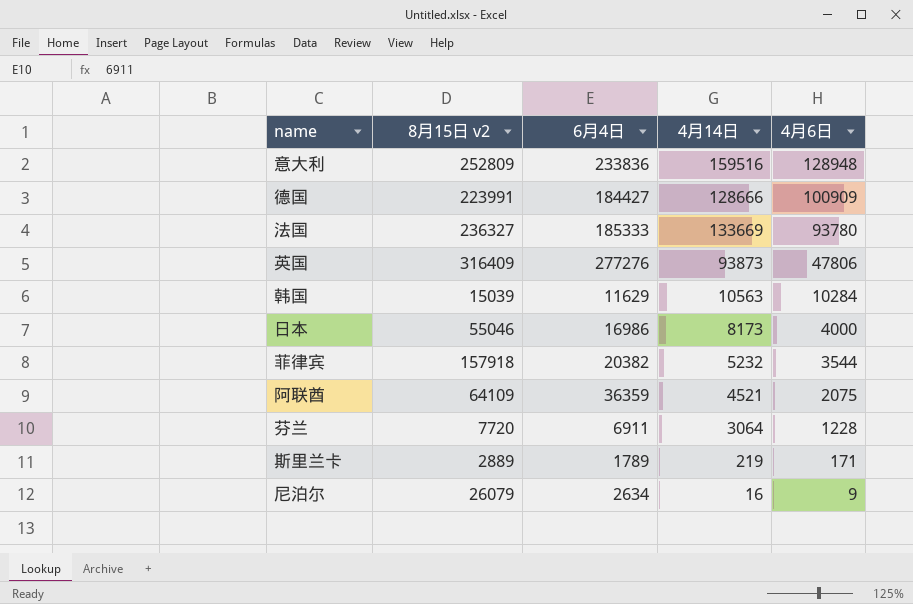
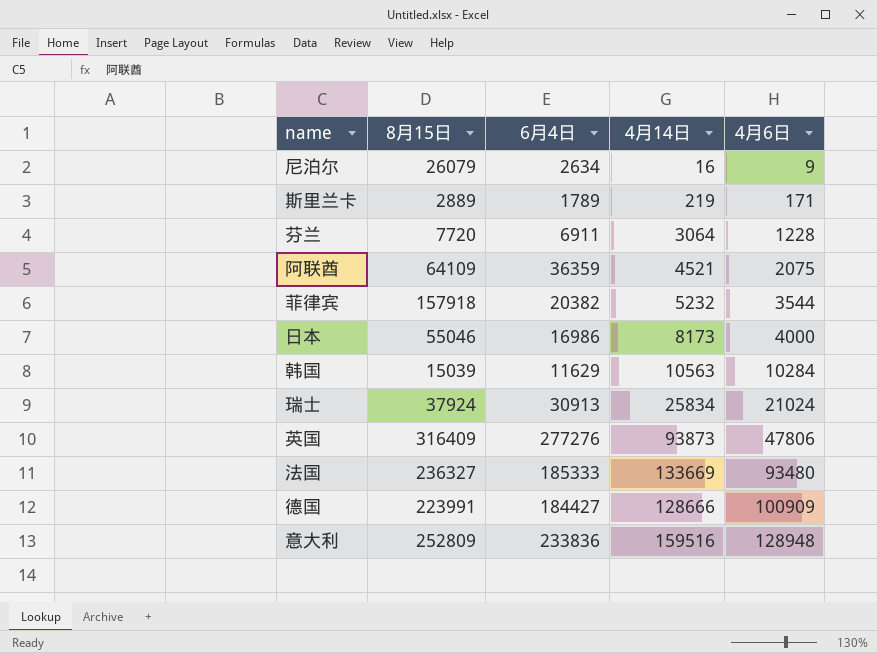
row order: 4月6日 descending -> 4月6日 ascending
column name: 8月15日 v2 -> 8月15日
row 瑞士: none -> 37924 | 30913 | 25834 | 21024
法国 | 4月6日: 93780 -> 93480

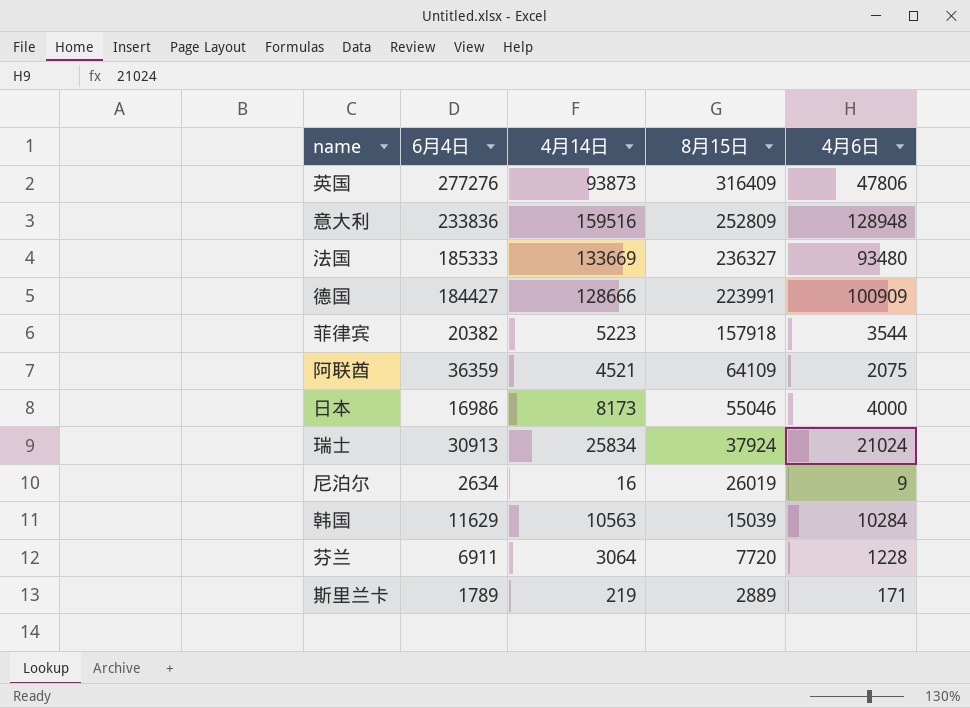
row order: 4月6日 ascending -> 8月15日 descending
column 8月15日 | position: 2 -> 4
菲律宾 | 4月14日: 5232 -> 5223
尼泊尔 | 8月15日: 26079 -> 26019

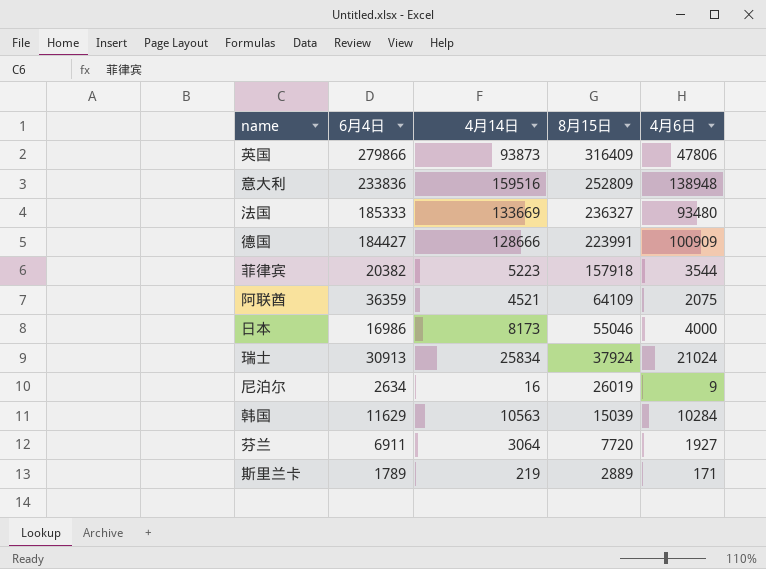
英国 | 6月4日: 277276 -> 279866
意大利 | 4月6日: 128948 -> 138948
芬兰 | 4月6日: 1228 -> 1927

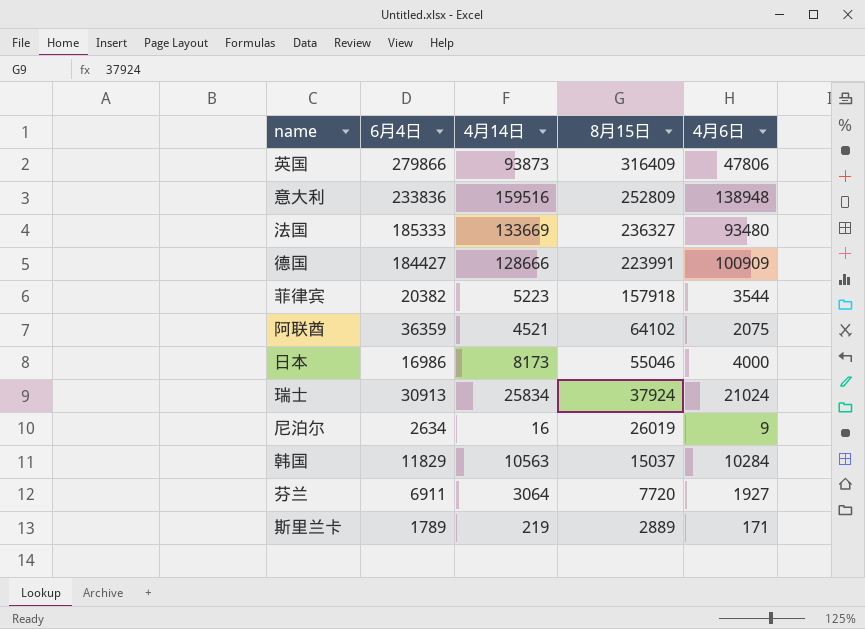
阿联酋 | 8月15日: 64109 -> 64102
韩国 | 6月4日: 11629 -> 11829
韩国 | 8月15日: 15039 -> 15037

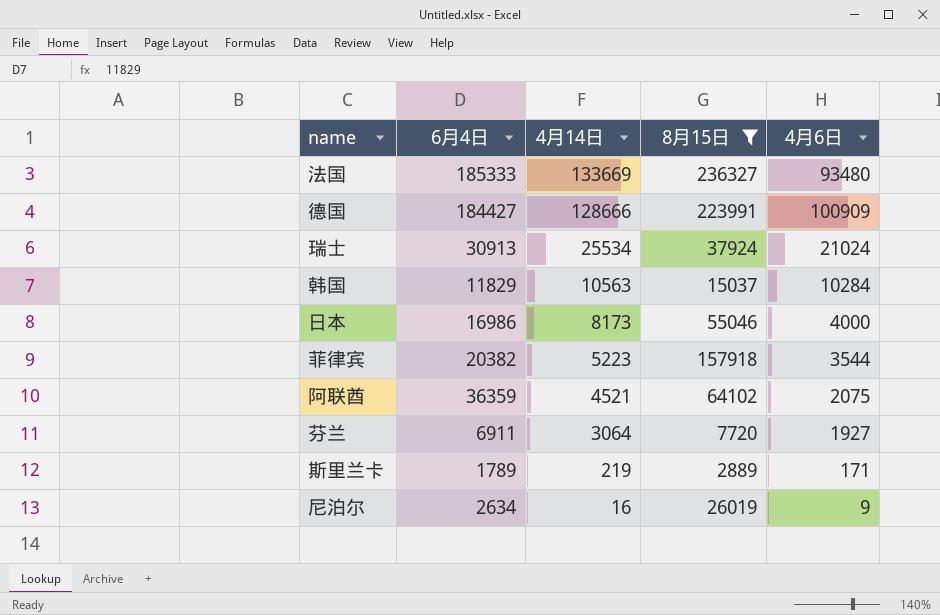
filter: none -> 8月15日 <= 236327
row order: 8月15日 descending -> 4月14日 descending
瑞士 | 4月14日: 25834 -> 25534

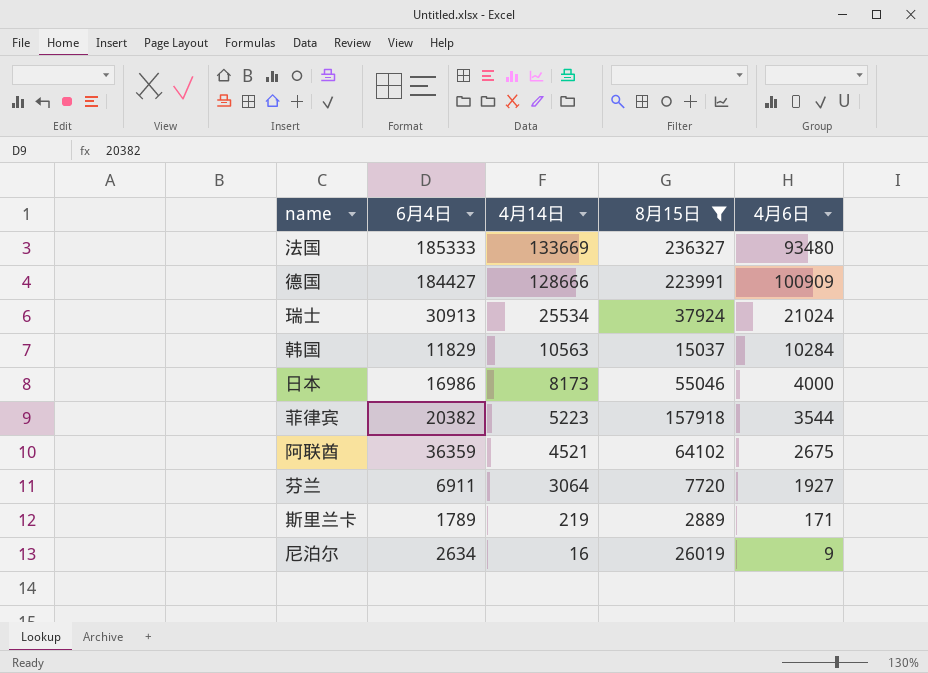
阿联酋 | 4月6日: 2075 -> 2675

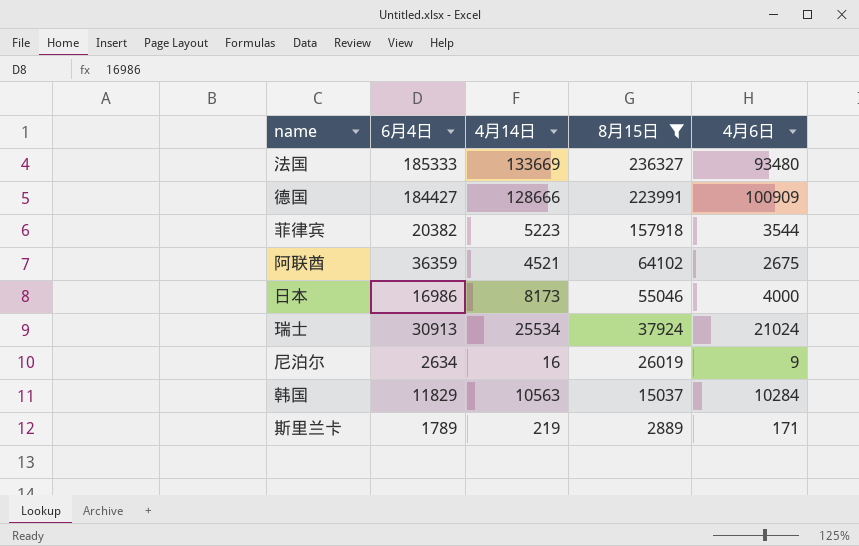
row order: 4月14日 descending -> 8月15日 descending
row 芬兰: 6911 | 3064 | 7720 | 1927 -> none

